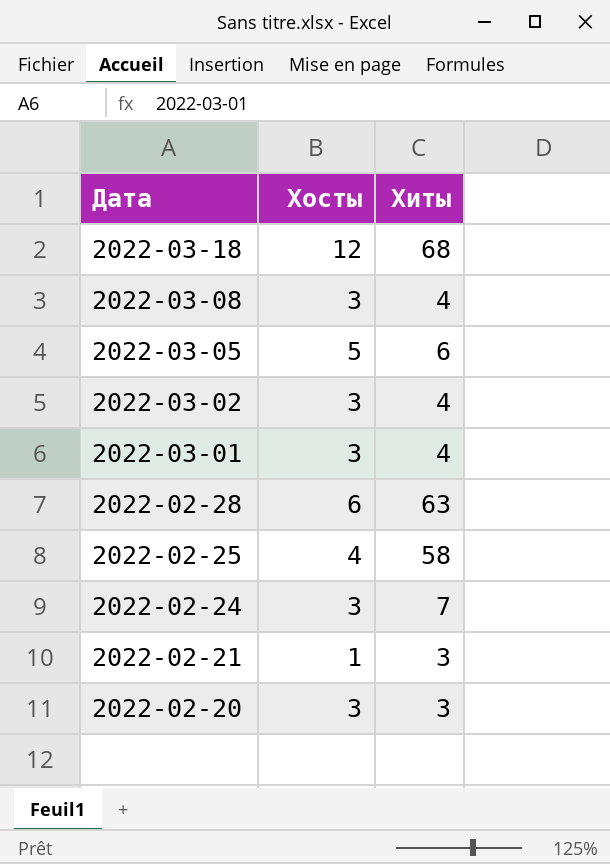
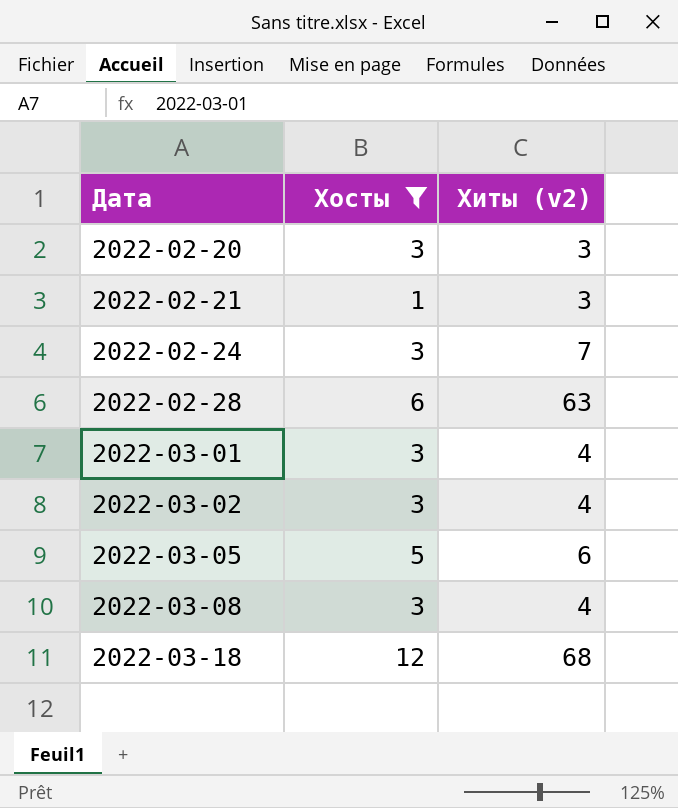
filter: none -> Хосты != 4
row order: Дата descending -> Дата ascending
column name: Хиты -> Хиты (v2)

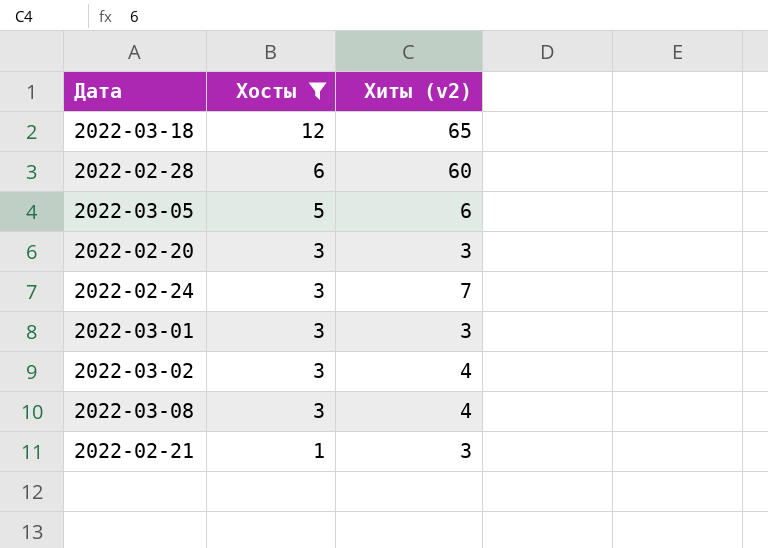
row order: Дата ascending -> Хосты descending
2022-03-18 | Хиты (v2): 68 -> 65
2022-02-28 | Хиты (v2): 63 -> 60
2022-03-01 | Хиты (v2): 4 -> 3

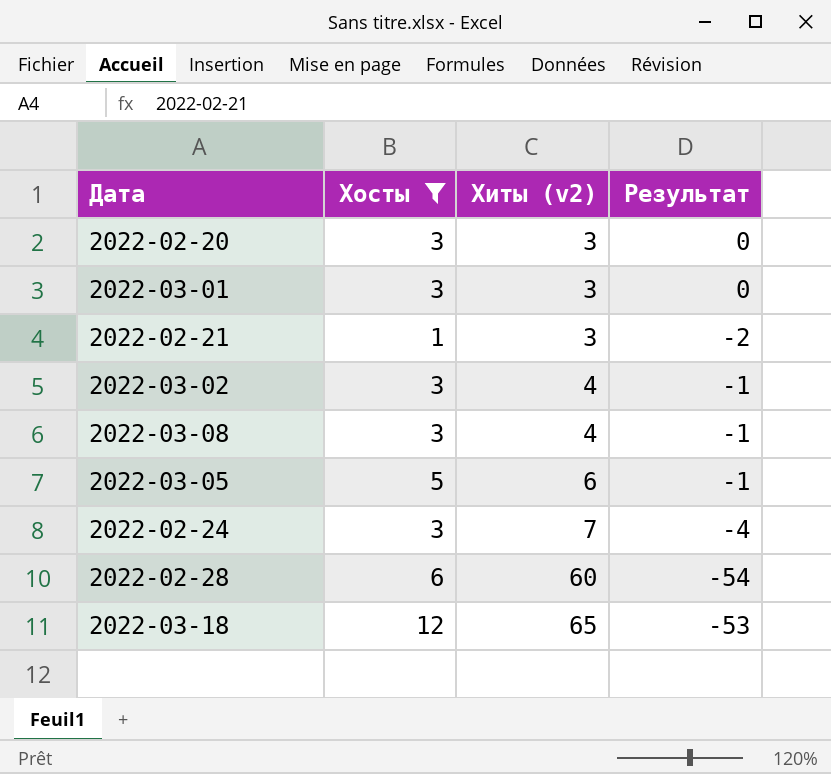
row order: Хосты descending -> Хиты (v2) ascending
column Результат | formula: none -> [Хосты] - [Хиты (v2)]

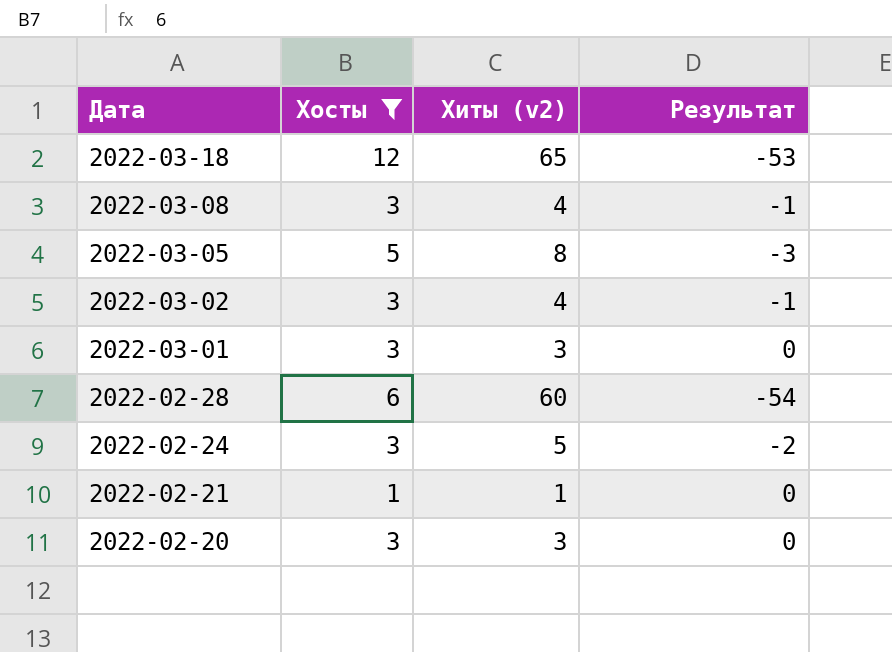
row order: Хиты (v2) ascending -> Дата descending
2022-03-05 | Хиты (v2): 6 -> 8
2022-03-05 | Результат: -1 -> -3
2022-02-24 | Хиты (v2): 7 -> 5
2022-02-24 | Результат: -4 -> -2
2022-02-21 | Хиты (v2): 3 -> 1
2022-02-21 | Результат: -2 -> 0

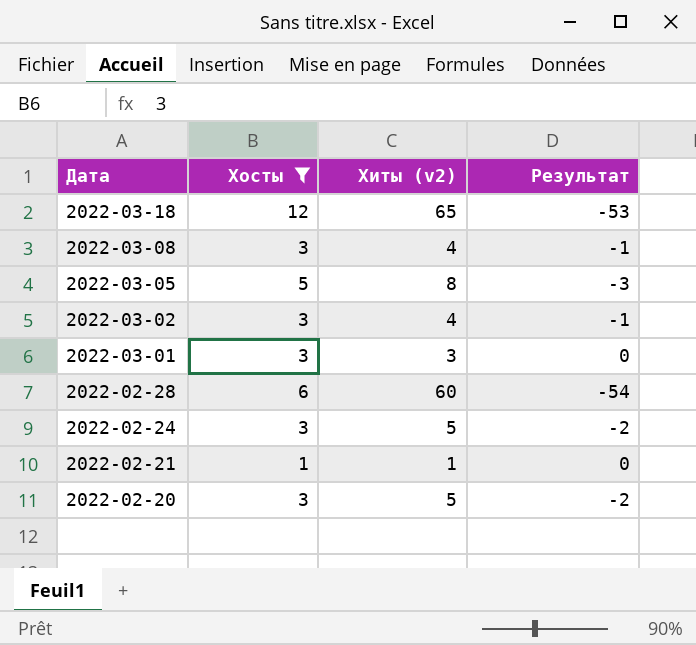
2022-02-20 | Хиты (v2): 3 -> 5
2022-02-20 | Результат: 0 -> -2

